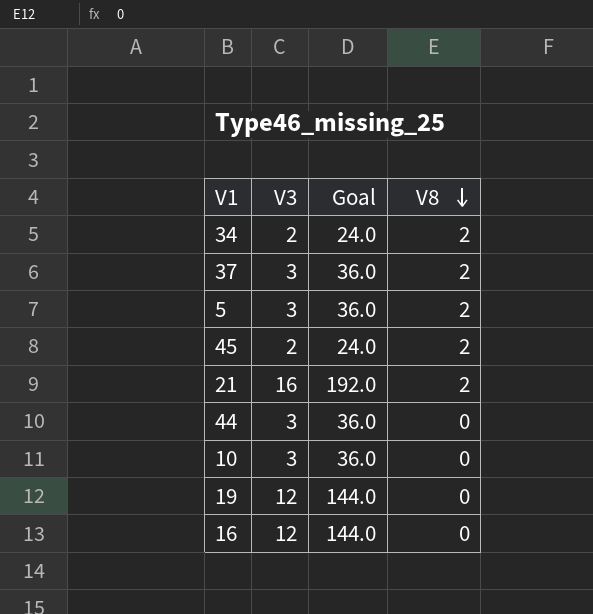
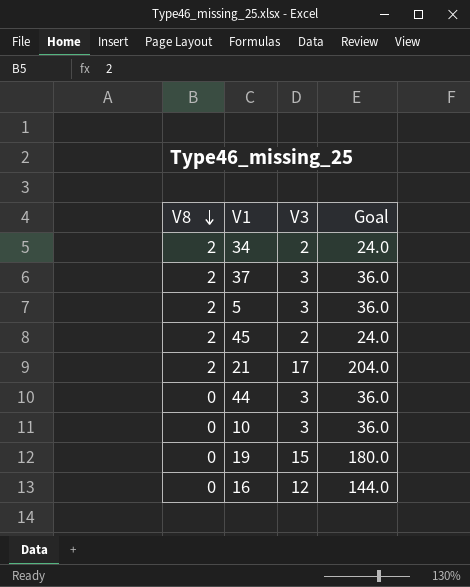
column V8 | position: 4 -> 1
21 | V3: 16 -> 17
21 | Goal: 192.0 -> 204.0
19 | V3: 12 -> 15
19 | Goal: 144.0 -> 180.0

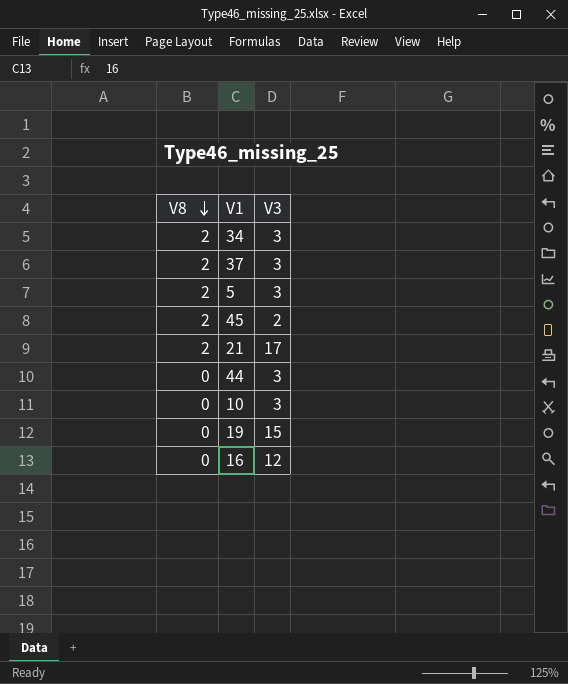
column Goal | formula: [V3] * 12 -> none
34 | V3: 2 -> 3

